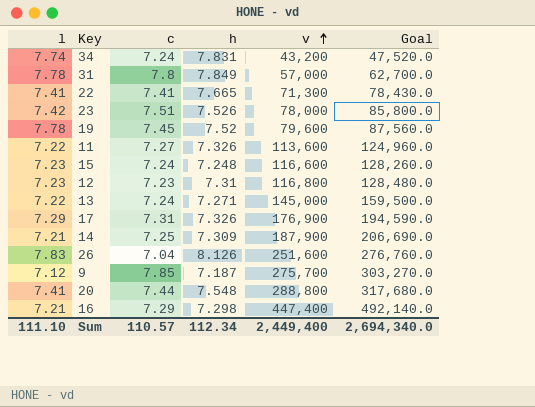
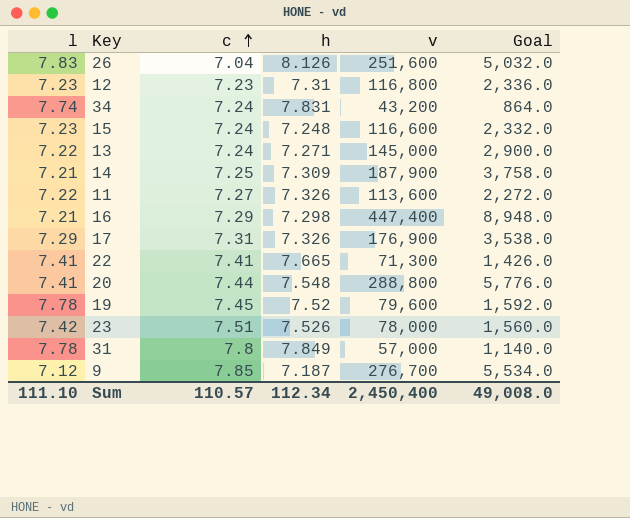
row order: v ascending -> c ascending
column Goal | formula: [v] * 1.1 -> [v] * 0.02
9 | v: 275,700 -> 276,700
Sum | v: 2,449,400 -> 2,450,400
Sum | Goal: 2,694,340.0 -> 49,008.0

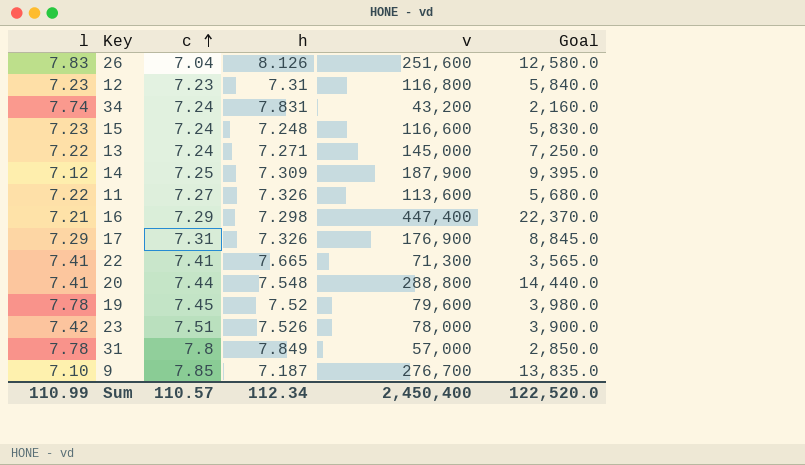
column Goal | formula: [v] * 0.02 -> [v] * 0.05
14 | l: 7.21 -> 7.12
9 | l: 7.12 -> 7.10
Sum | l: 111.10 -> 110.99
Sum | Goal: 49,008.0 -> 122,520.0

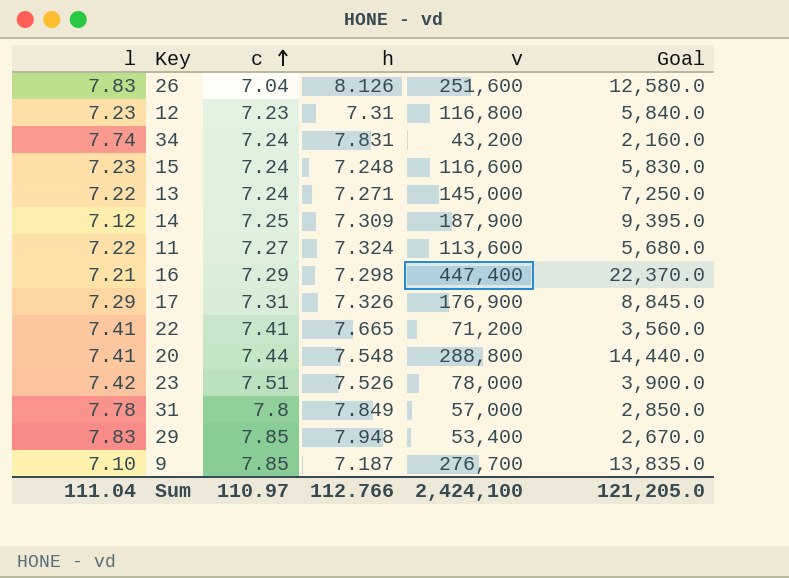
row 19: 7.78 | 7.45 | 7.52 | 79,600 | 3,980.0 -> none
11 | h: 7.326 -> 7.324
22 | v: 71,300 -> 71,200
22 | Goal: 3,565.0 -> 3,560.0
row 29: none -> 7.83 | 7.85 | 7.948 | 53,400 | 2,670.0
Sum | l: 110.99 -> 111.04
Sum | c: 110.57 -> 110.97
Sum | h: 112.34 -> 112.766
Sum | v: 2,450,400 -> 2,424,100
Sum | Goal: 122,520.0 -> 121,205.0

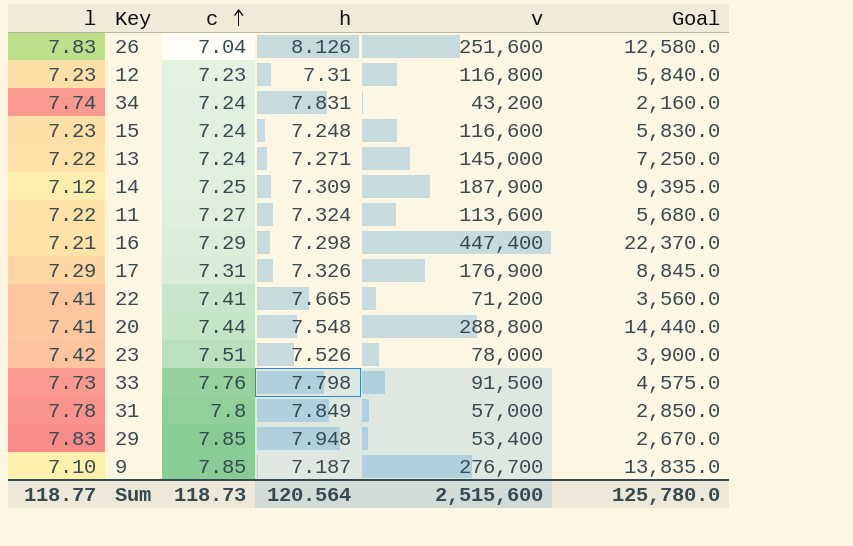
row 33: none -> 7.73 | 7.76 | 7.798 | 91,500 | 4,575.0
Sum | l: 111.04 -> 118.77
Sum | c: 110.97 -> 118.73
Sum | h: 112.766 -> 120.564
Sum | v: 2,424,100 -> 2,515,600
Sum | Goal: 121,205.0 -> 125,780.0

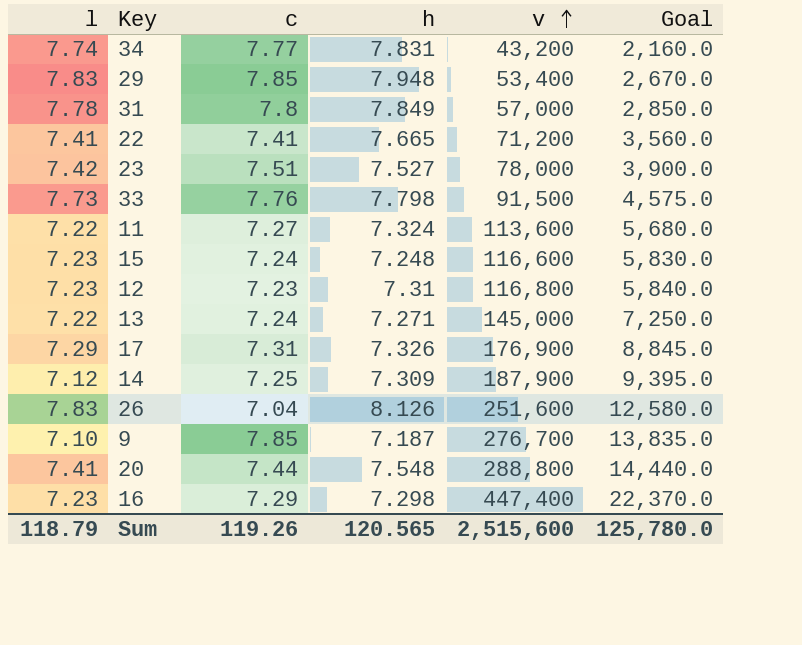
row order: c ascending -> v ascending
34 | c: 7.24 -> 7.77
23 | h: 7.526 -> 7.527
16 | l: 7.21 -> 7.23
Sum | l: 118.77 -> 118.79
Sum | c: 118.73 -> 119.26
Sum | h: 120.564 -> 120.565

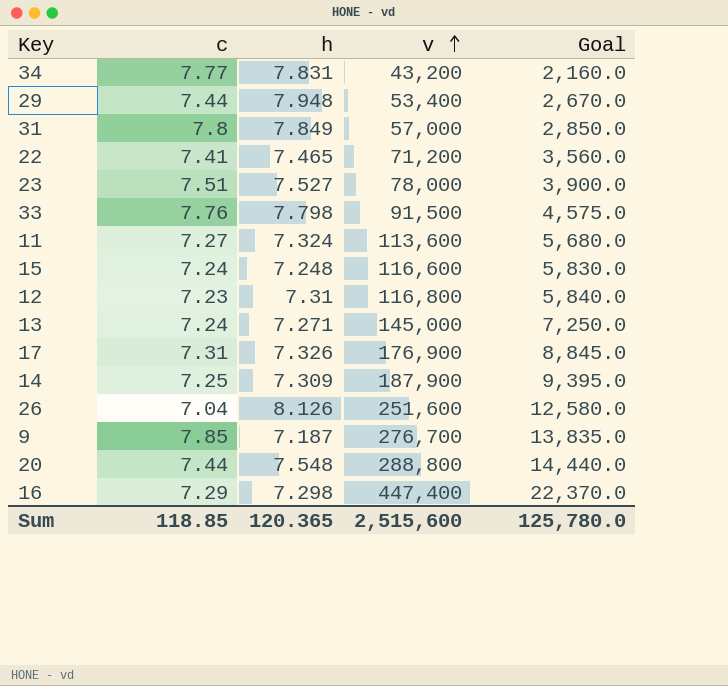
column l | position: 1 -> none
29 | c: 7.85 -> 7.44
22 | h: 7.665 -> 7.465
Sum | c: 119.26 -> 118.85
Sum | h: 120.565 -> 120.365

